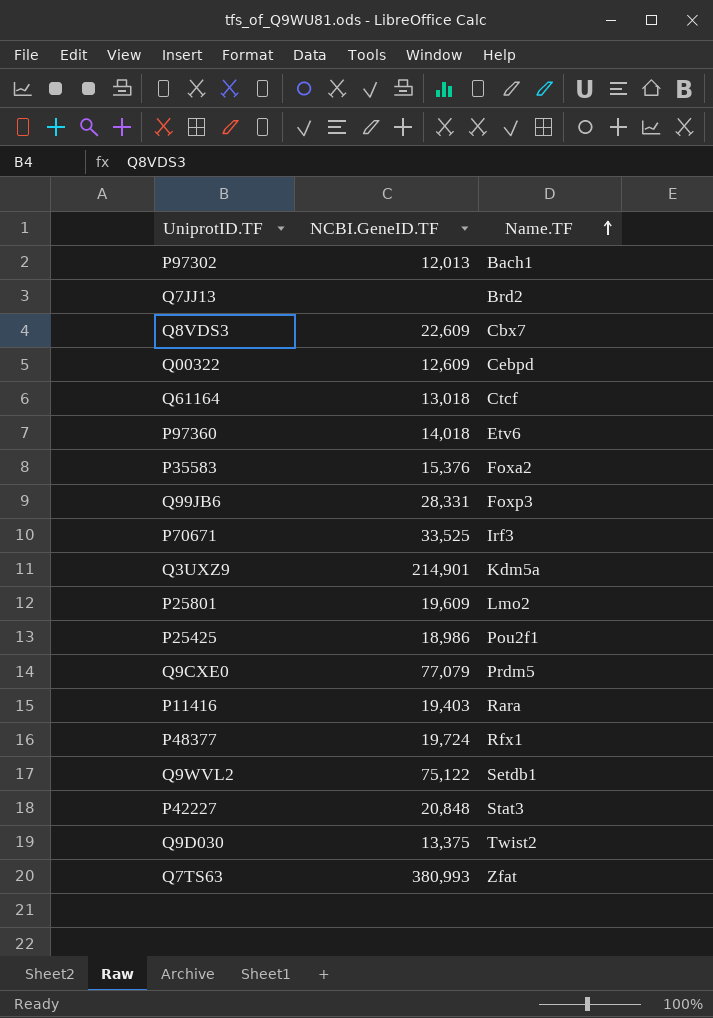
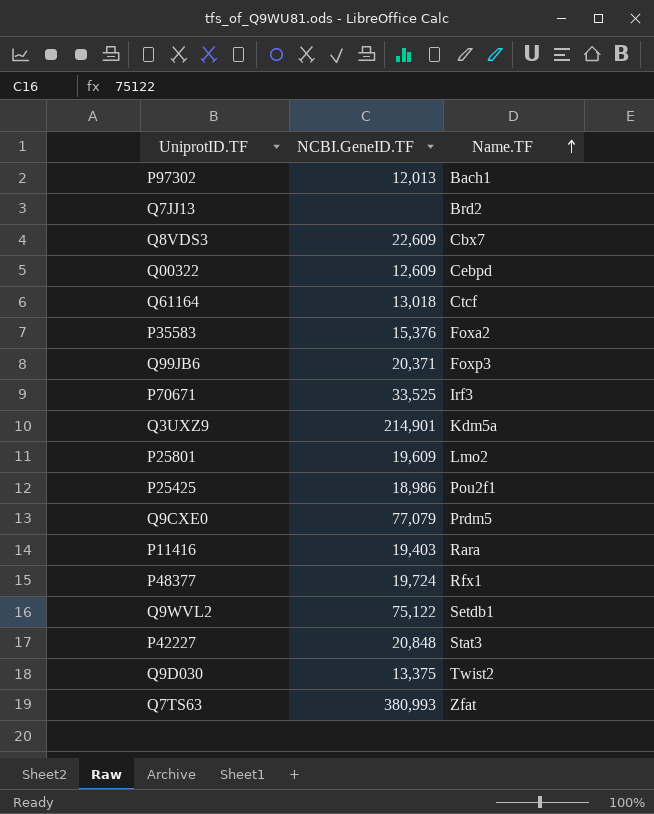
row P97360: 14,018 | Etv6 -> none
Q99JB6 | NCBI.GeneID.TF: 28,331 -> 20,371

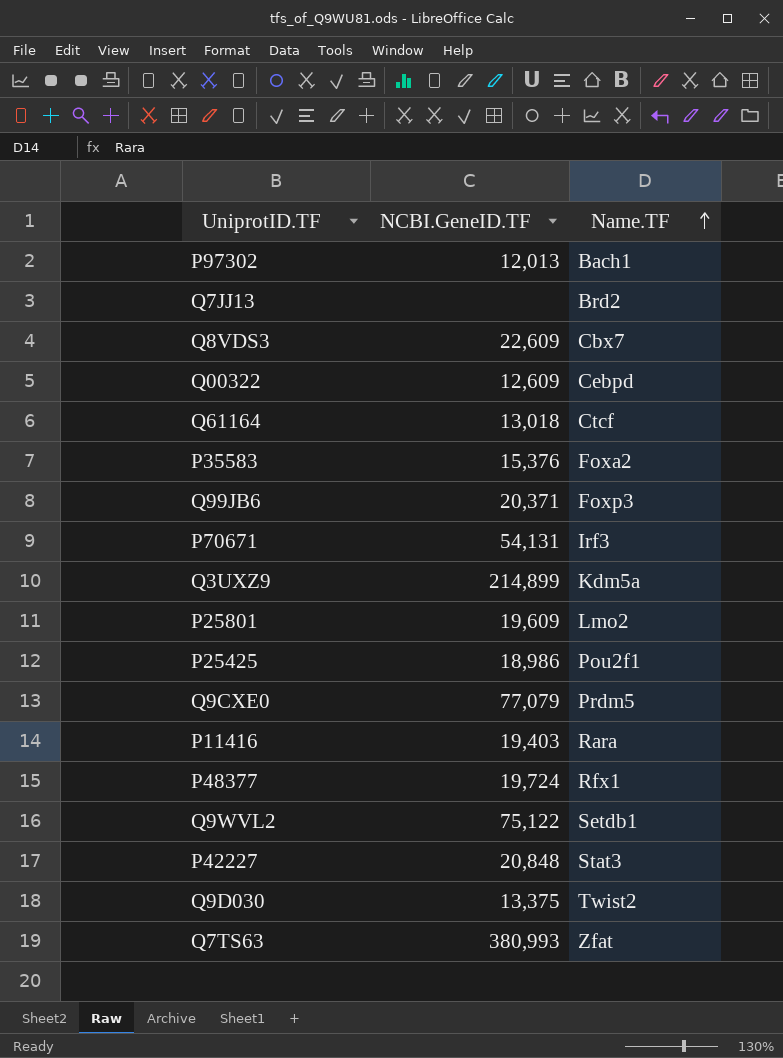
P70671 | NCBI.GeneID.TF: 33,525 -> 54,131
Q3UXZ9 | NCBI.GeneID.TF: 214,901 -> 214,899

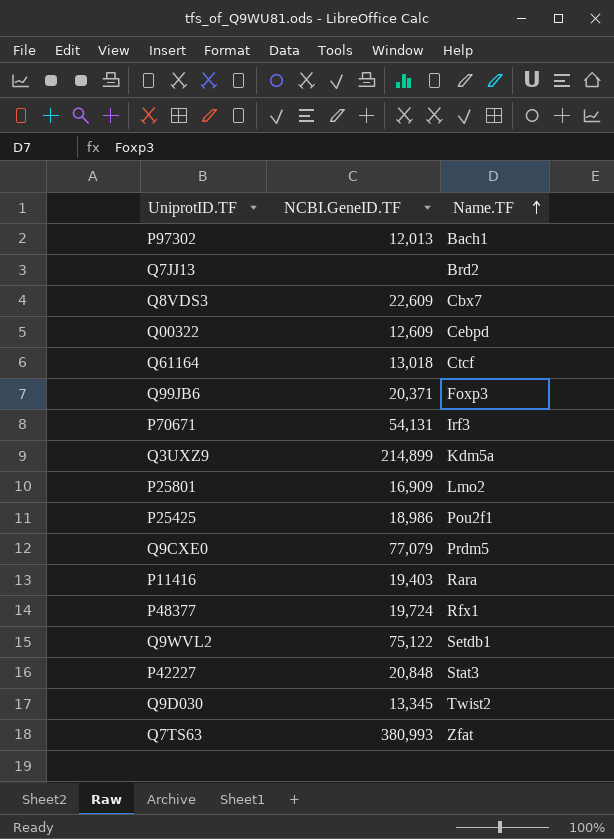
row P35583: 15,376 | Foxa2 -> none
P25801 | NCBI.GeneID.TF: 19,609 -> 16,909
Q9D030 | NCBI.GeneID.TF: 13,375 -> 13,345

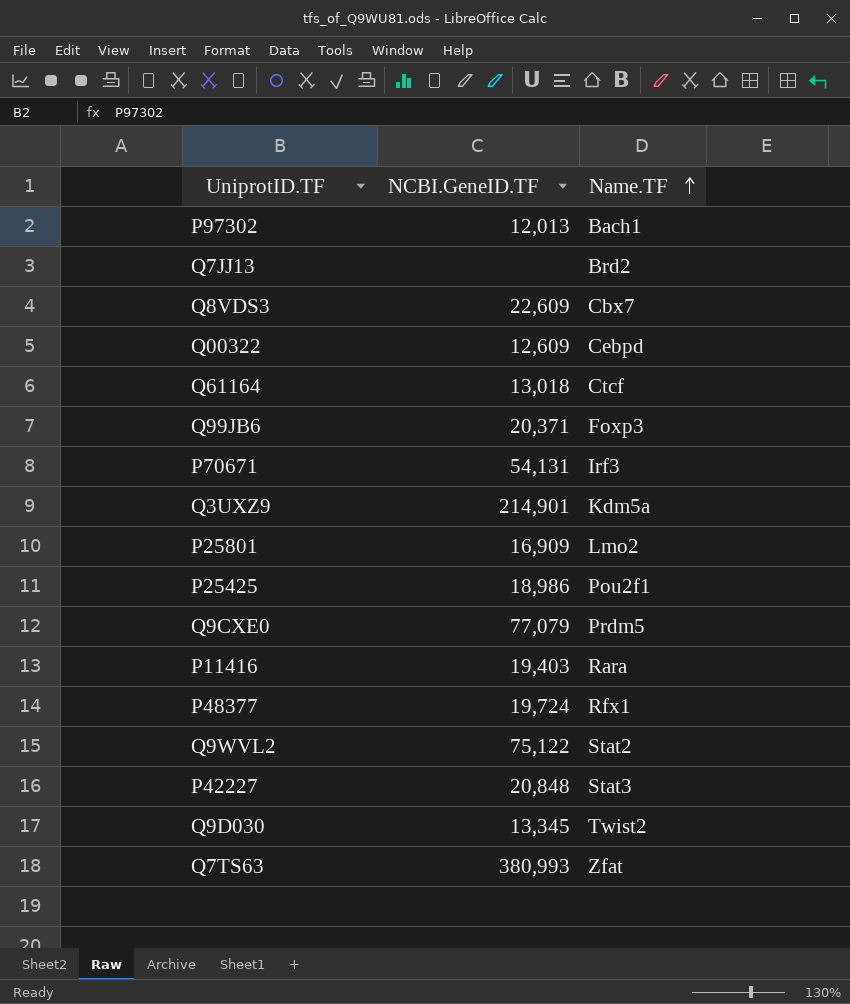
Q3UXZ9 | NCBI.GeneID.TF: 214,899 -> 214,901
Q9WVL2 | Name.TF: Setdb1 -> Stat2

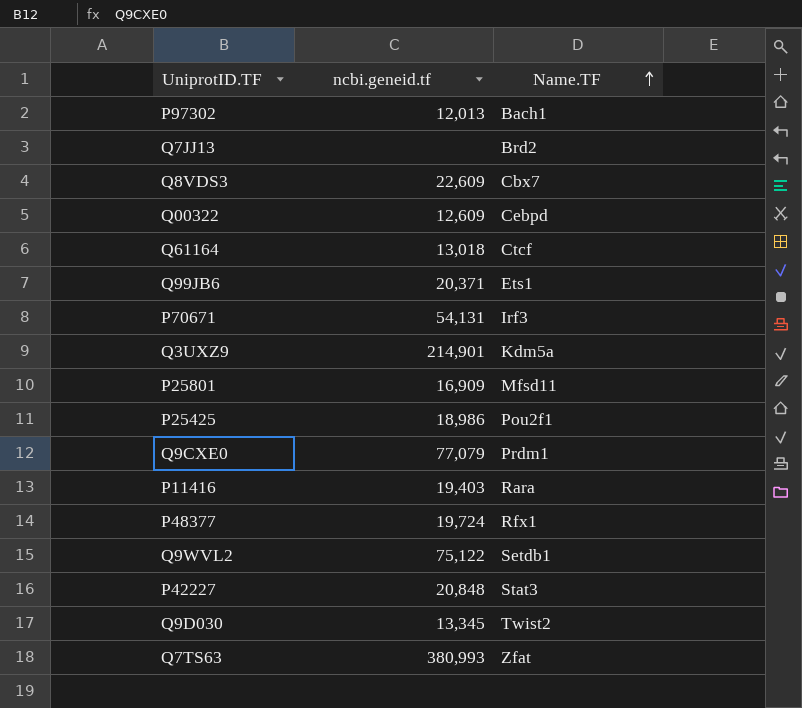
column name: NCBI.GeneID.TF -> ncbi.geneid.tf
Q99JB6 | Name.TF: Foxp3 -> Ets1
P25801 | Name.TF: Lmo2 -> Mfsd11
Q9CXE0 | Name.TF: Prdm5 -> Prdm1
Q9WVL2 | Name.TF: Stat2 -> Setdb1

